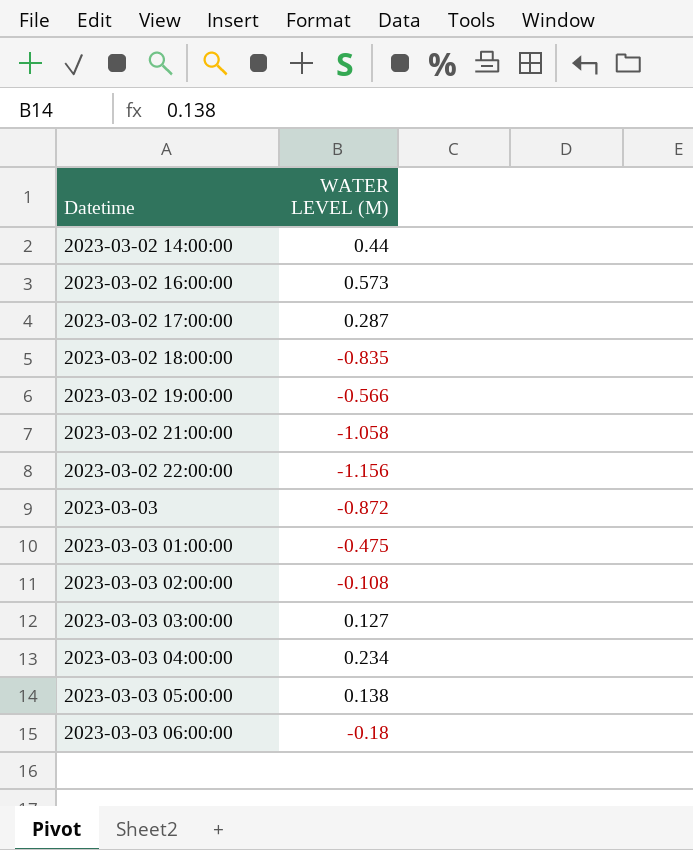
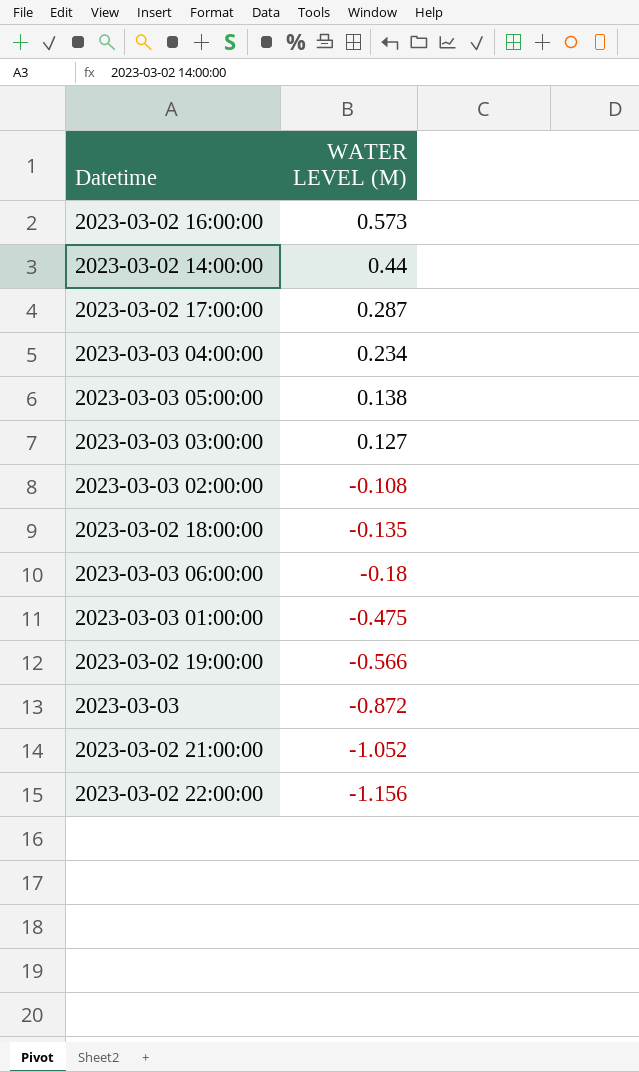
row order: Datetime ascending -> WATER LEVEL (M) descending
2023-03-02 18:00:00 | WATER LEVEL (M): -0.835 -> -0.135
2023-03-02 21:00:00 | WATER LEVEL (M): -1.058 -> -1.052

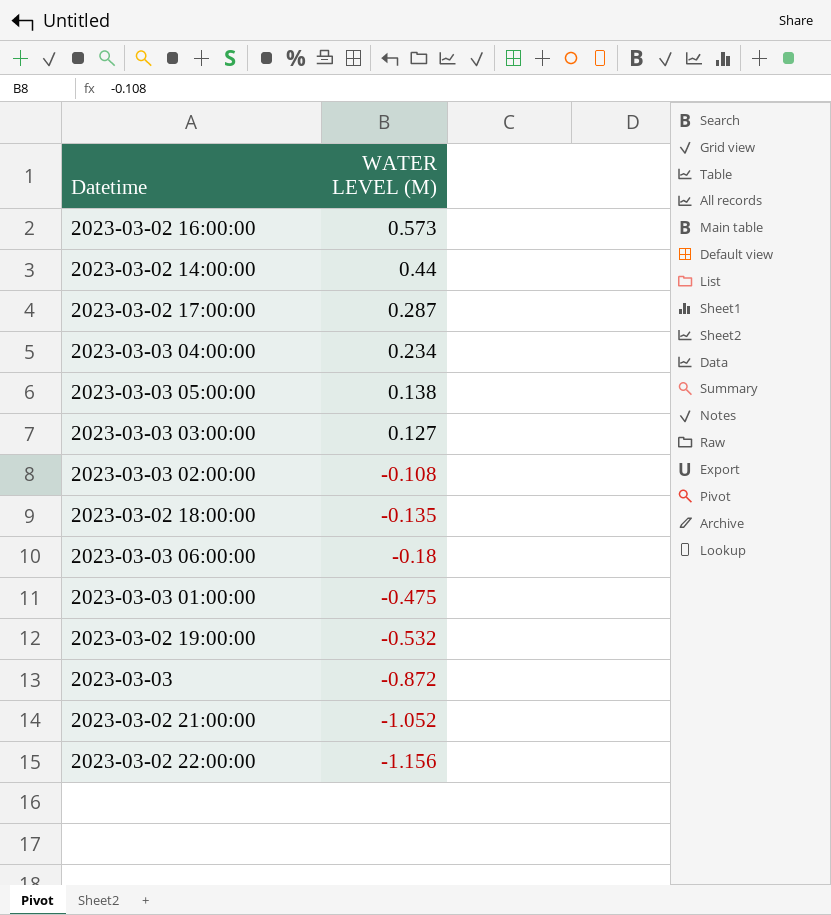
2023-03-02 19:00:00 | WATER LEVEL (M): -0.566 -> -0.532

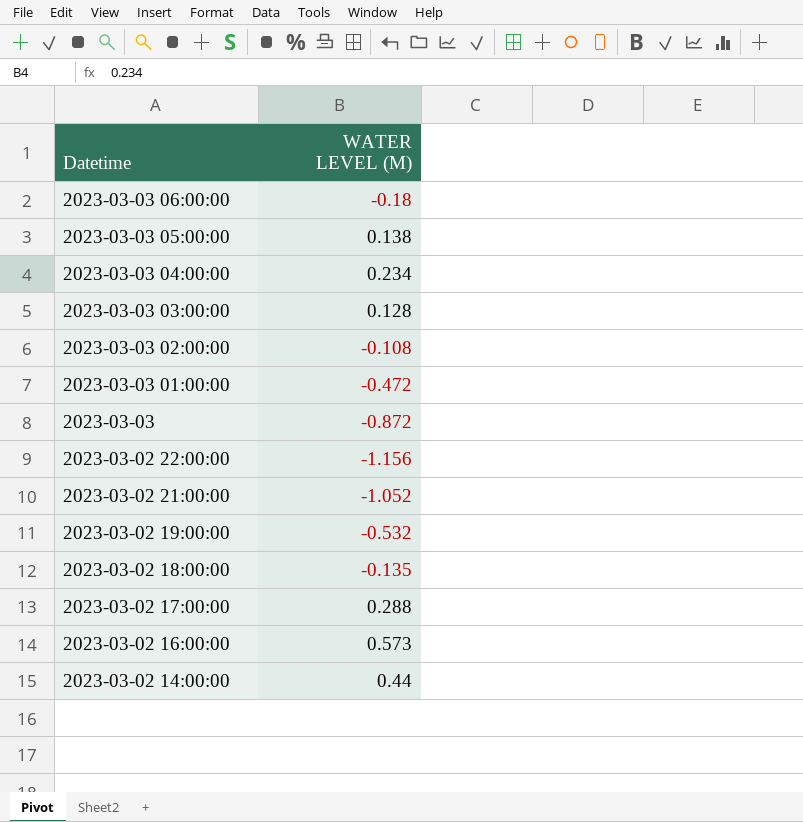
row order: WATER LEVEL (M) descending -> Datetime descending
2023-03-03 03:00:00 | WATER LEVEL (M): 0.127 -> 0.128
2023-03-03 01:00:00 | WATER LEVEL (M): -0.475 -> -0.472
2023-03-02 17:00:00 | WATER LEVEL (M): 0.287 -> 0.288

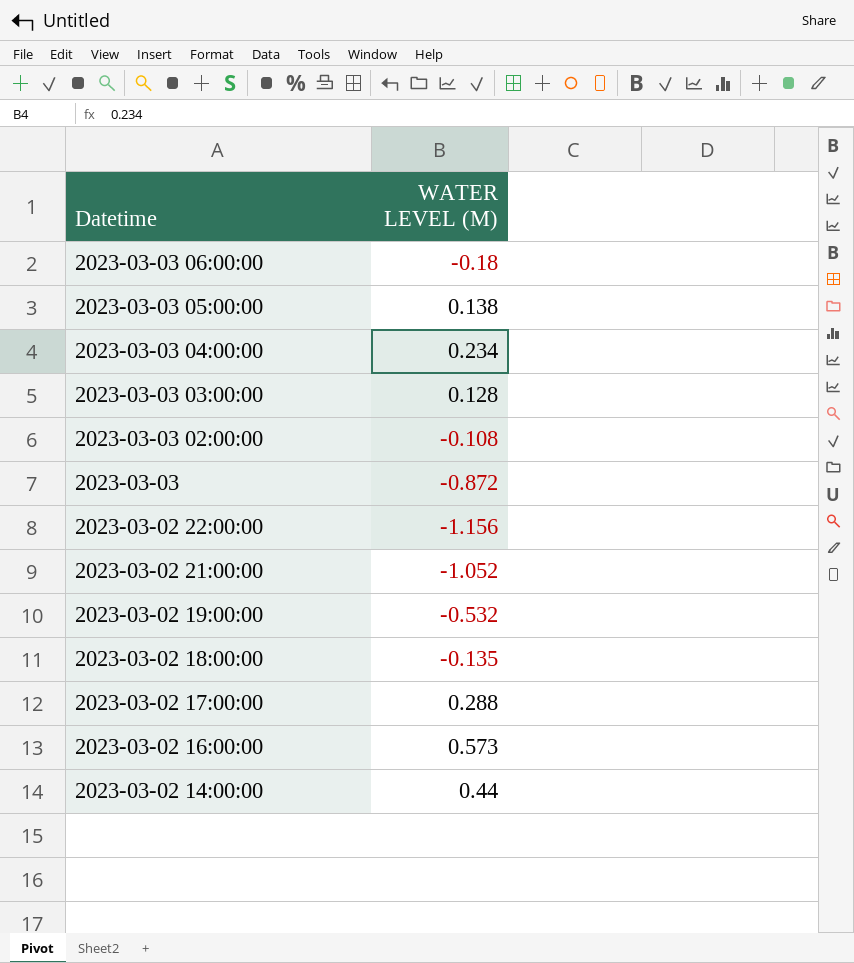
row 2023-03-03 01:00:00: -0.472 -> none

